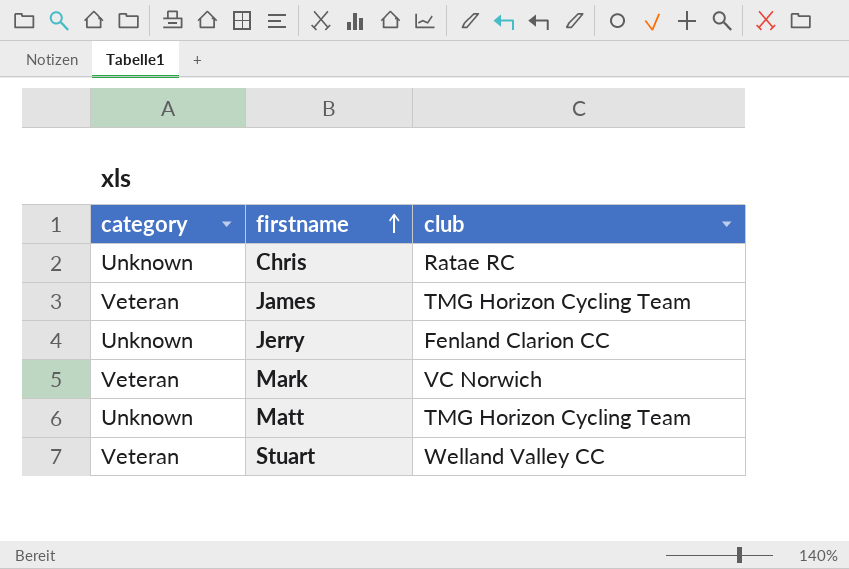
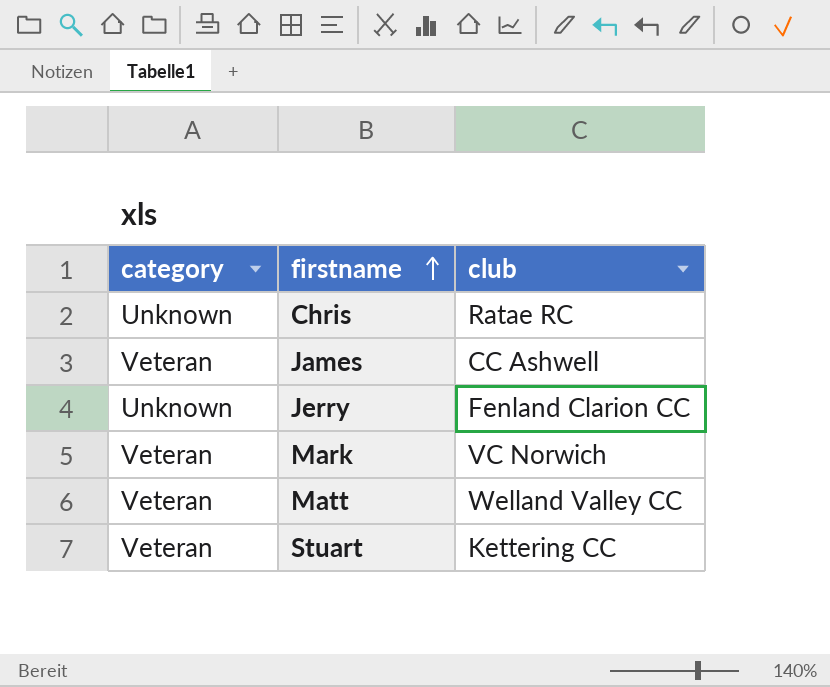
James | club: TMG Horizon Cycling Team -> CC Ashwell
Matt | category: Unknown -> Veteran
Matt | club: TMG Horizon Cycling Team -> Welland Valley CC
Stuart | club: Welland Valley CC -> Kettering CC

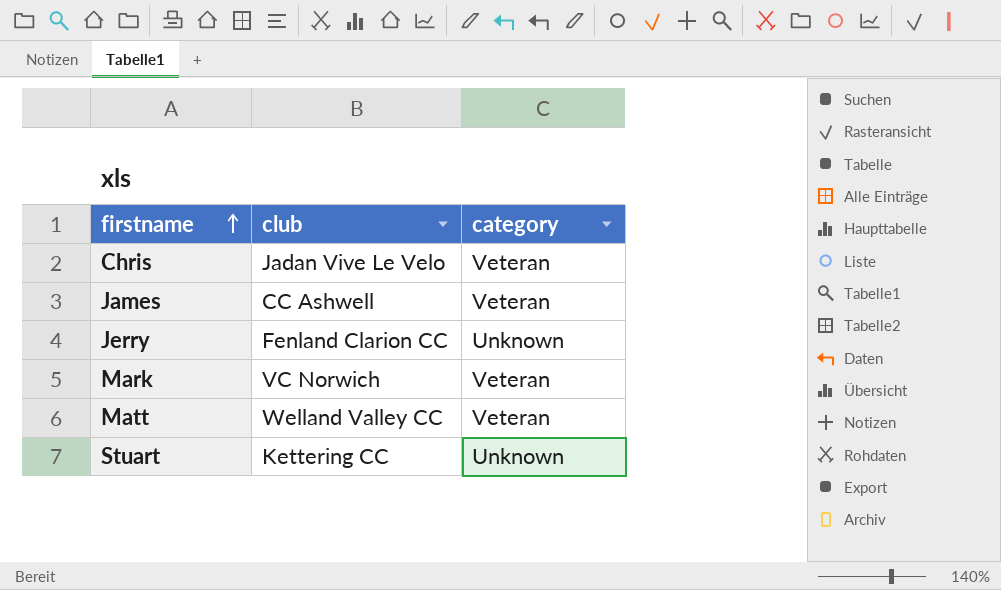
column category | position: 1 -> 3
Chris | club: Ratae RC -> Jadan Vive Le Velo
Chris | category: Unknown -> Veteran
Stuart | category: Veteran -> Unknown

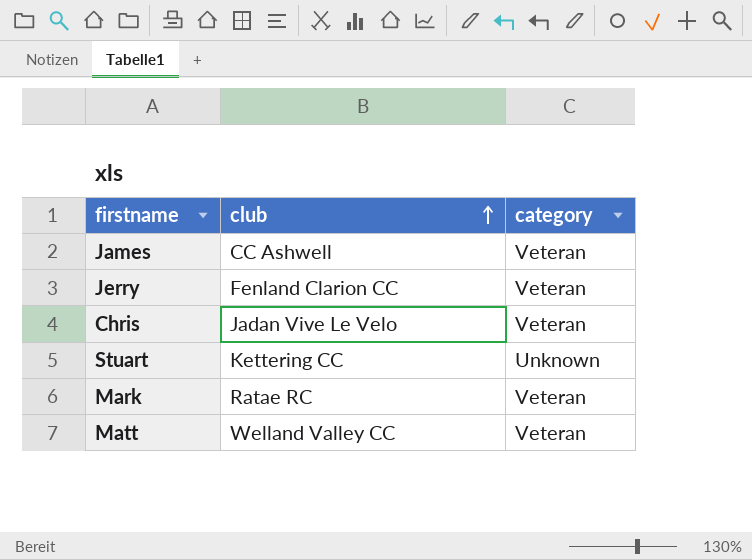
row order: firstname ascending -> club ascending
Jerry | category: Unknown -> Veteran
Mark | club: VC Norwich -> Ratae RC

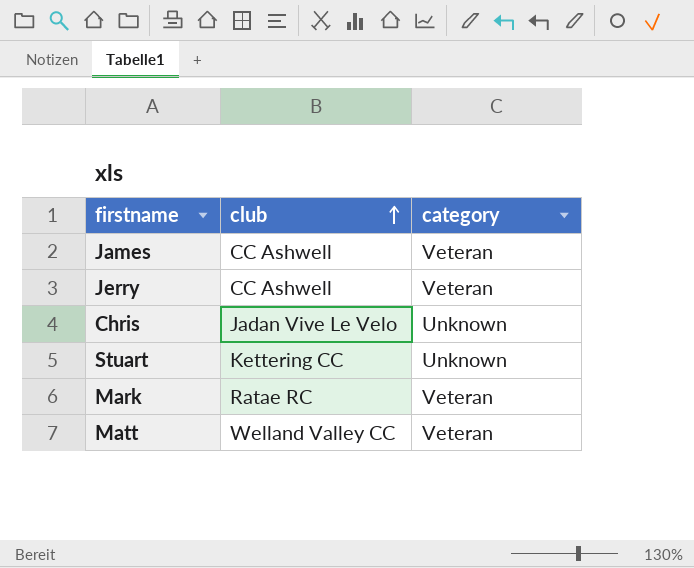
Jerry | club: Fenland Clarion CC -> CC Ashwell
Chris | category: Veteran -> Unknown

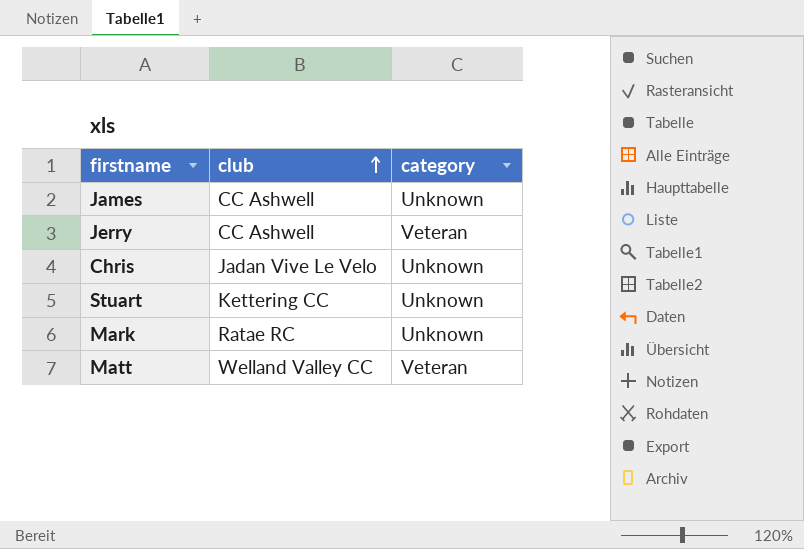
James | category: Veteran -> Unknown
Mark | category: Veteran -> Unknown

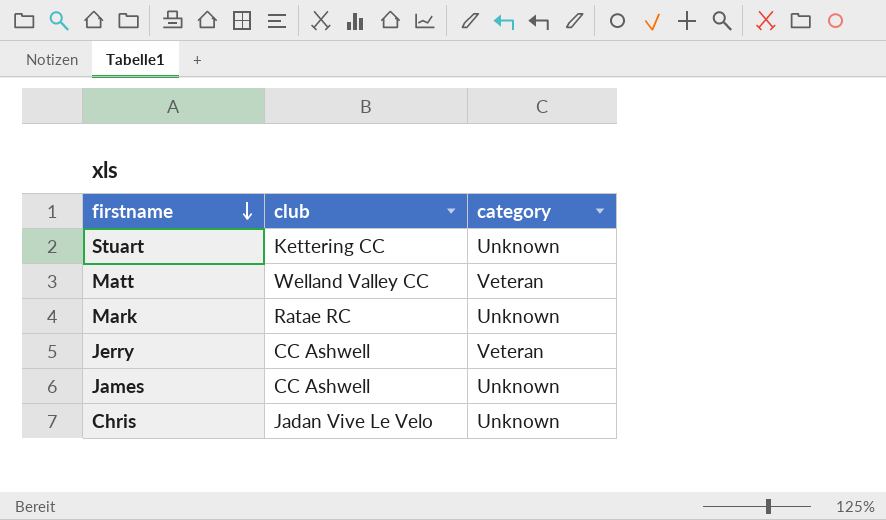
row order: club ascending -> firstname descending

